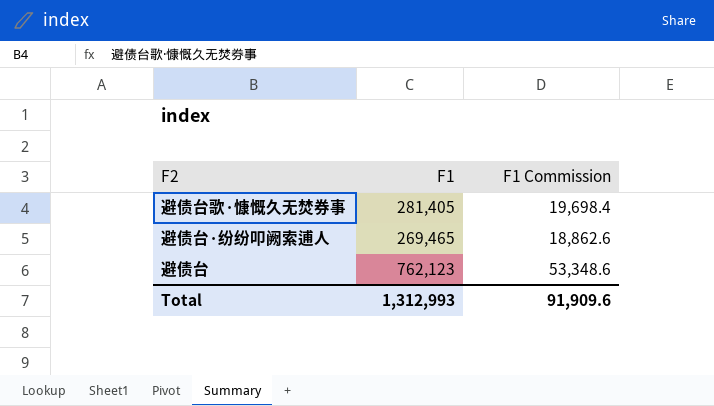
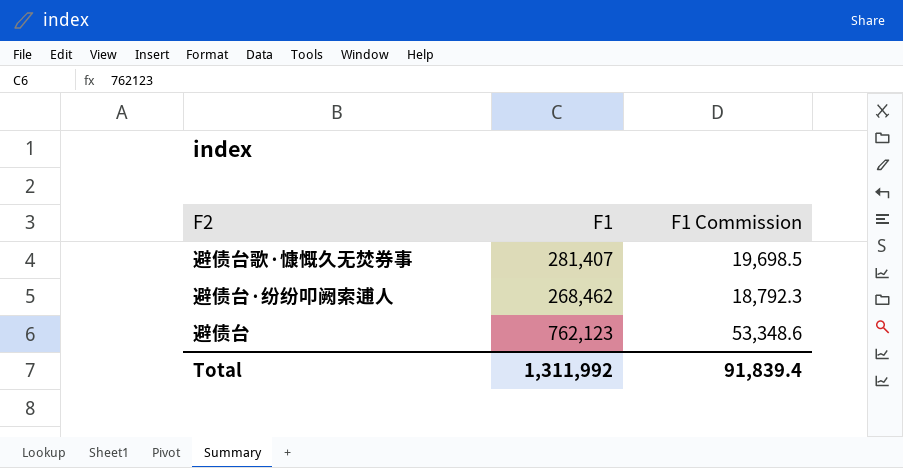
避债台歌·慷慨久无焚券事 | F1: 281,405 -> 281,407
避债台歌·慷慨久无焚券事 | F1 Commission: 19,698.4 -> 19,698.5
避债台·纷纷叩阙索逋人 | F1: 269,465 -> 268,462
避债台·纷纷叩阙索逋人 | F1 Commission: 18,862.6 -> 18,792.3
Total | F1: 1,312,993 -> 1,311,992
Total | F1 Commission: 91,909.6 -> 91,839.4

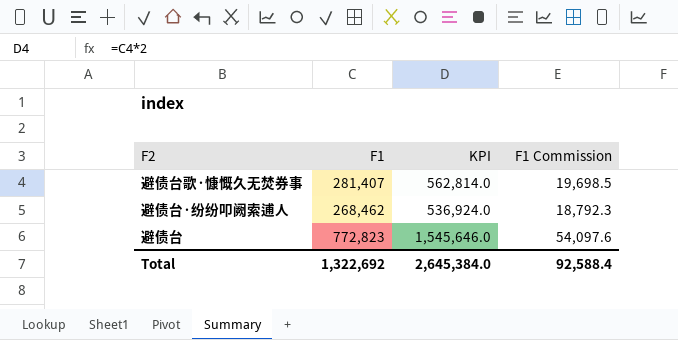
column KPI | formula: none -> [F1] * 2
避债台 | F1: 762,123 -> 772,823
避债台 | F1 Commission: 53,348.6 -> 54,097.6
Total | F1: 1,311,992 -> 1,322,692
Total | F1 Commission: 91,839.4 -> 92,588.4

